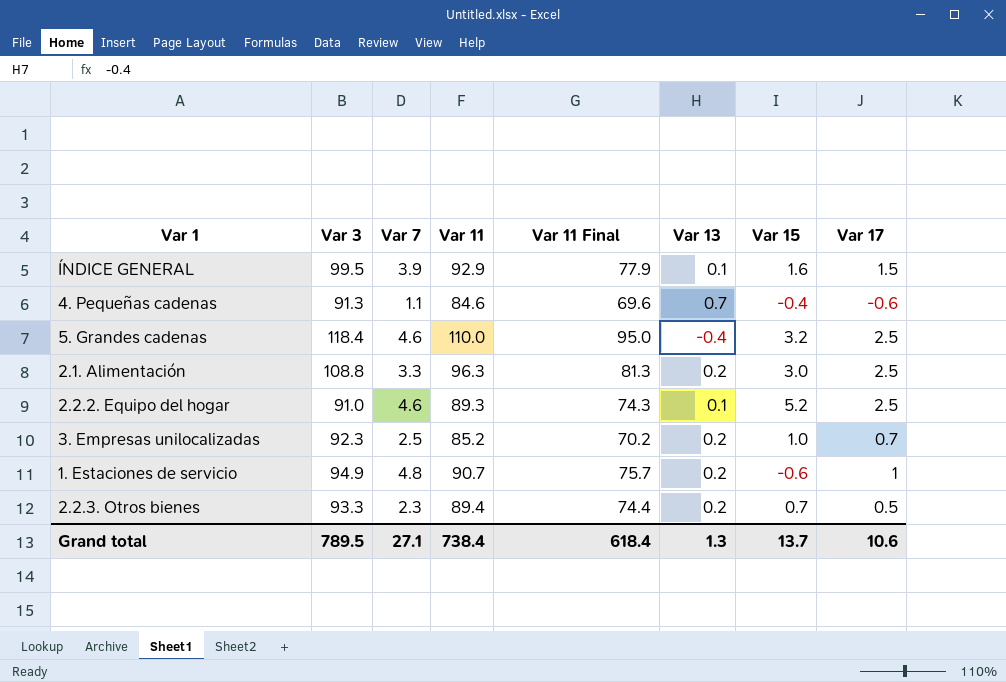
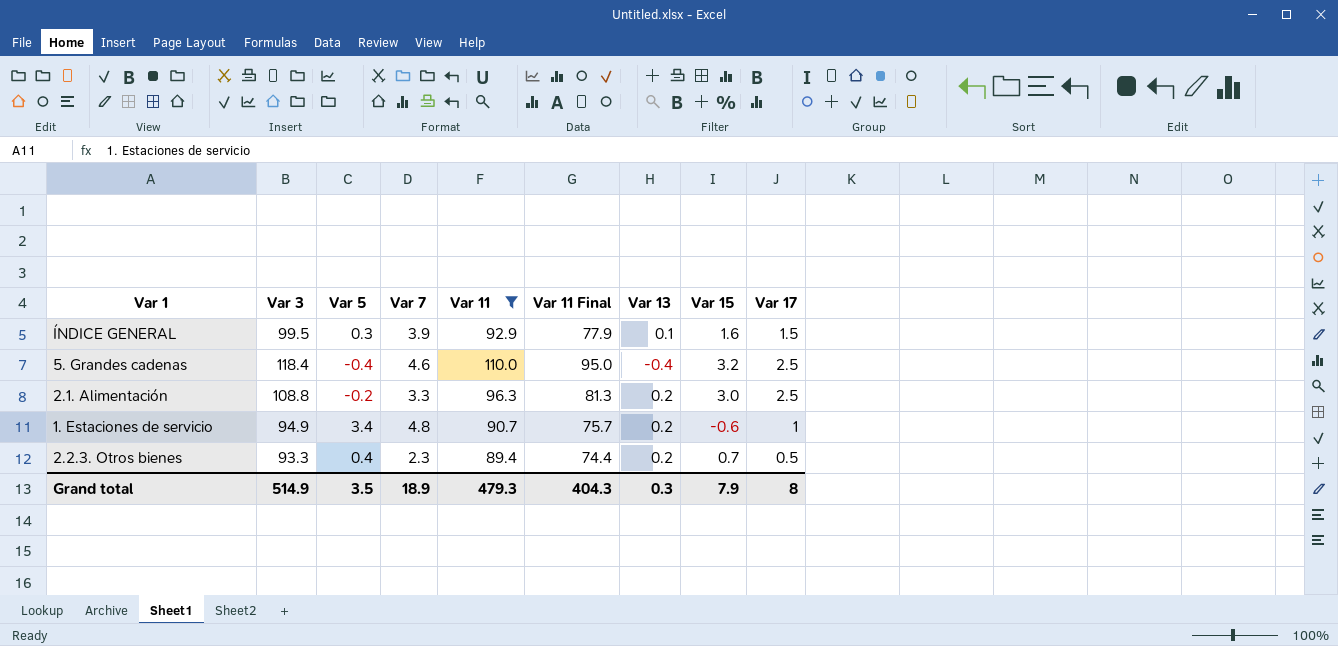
filter: none -> Var 11 >= 89.4
column Var 5 | position: none -> 3
Grand total | Var 3: 789.5 -> 514.9
Grand total | Var 7: 27.1 -> 18.9
Grand total | Var 11: 738.4 -> 479.3
Grand total | Var 11 Final: 618.4 -> 404.3
Grand total | Var 13: 1.3 -> 0.3
Grand total | Var 15: 13.7 -> 7.9
Grand total | Var 17: 10.6 -> 8

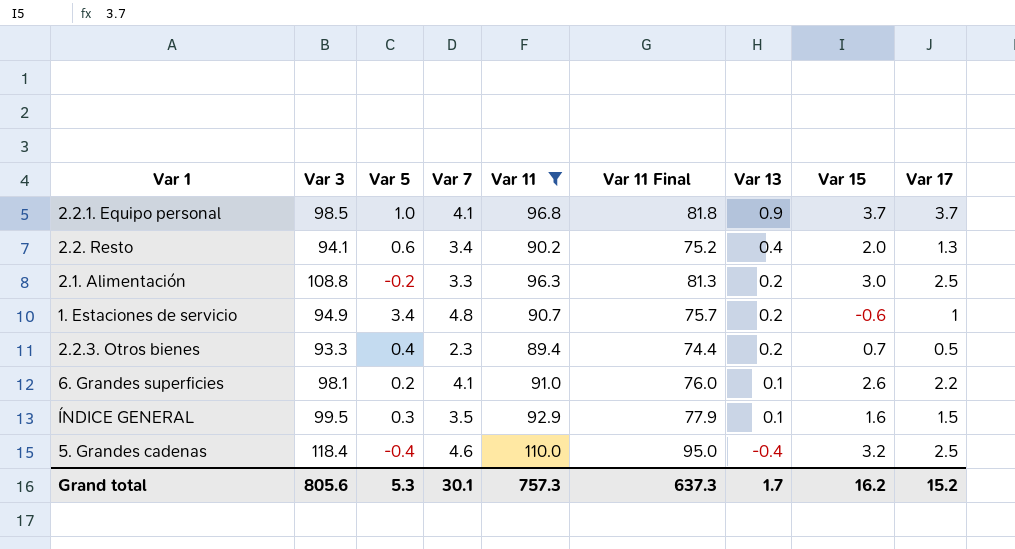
row order: none -> Var 13 descending
row 2.2.1. Equipo personal: none -> 98.5 | 1.0 | 4.1 | 96.8 | 81.8 | 0.9 | 3.7 | 3.7
row 2.2. Resto: none -> 94.1 | 0.6 | 3.4 | 90.2 | 75.2 | 0.4 | 2.0 | 1.3
row 6. Grandes superficies: none -> 98.1 | 0.2 | 4.1 | 91.0 | 76.0 | 0.1 | 2.6 | 2.2
ÍNDICE GENERAL | Var 7: 3.9 -> 3.5
Grand total | Var 3: 514.9 -> 805.6
Grand total | Var 5: 3.5 -> 5.3
Grand total | Var 7: 18.9 -> 30.1
Grand total | Var 11: 479.3 -> 757.3
Grand total | Var 11 Final: 404.3 -> 637.3
Grand total | Var 13: 0.3 -> 1.7
Grand total | Var 15: 7.9 -> 16.2
Grand total | Var 17: 8 -> 15.2

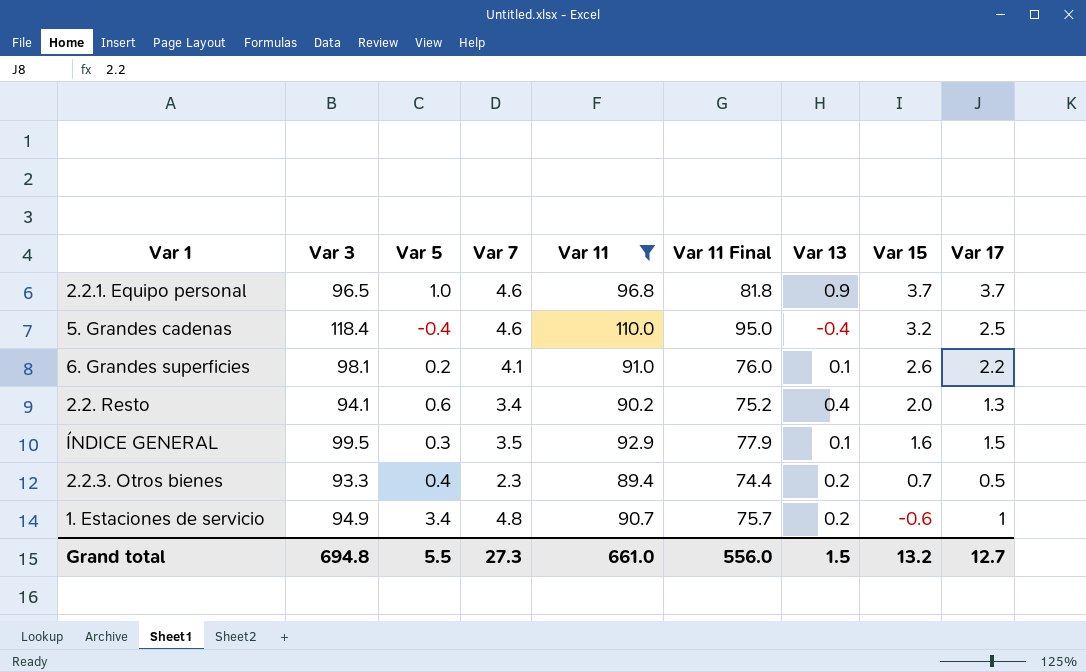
row order: Var 13 descending -> Var 15 descending
row 2.1. Alimentación: 108.8 | -0.2 | 3.3 | 96.3 | 81.3 | 0.2 | 3.0 | 2.5 -> none
2.2.1. Equipo personal | Var 3: 98.5 -> 96.5
2.2.1. Equipo personal | Var 7: 4.1 -> 4.6
Grand total | Var 3: 805.6 -> 694.8
Grand total | Var 5: 5.3 -> 5.5
Grand total | Var 7: 30.1 -> 27.3
Grand total | Var 11: 757.3 -> 661.0
Grand total | Var 11 Final: 637.3 -> 556.0
Grand total | Var 13: 1.7 -> 1.5
Grand total | Var 15: 16.2 -> 13.2
Grand total | Var 17: 15.2 -> 12.7

